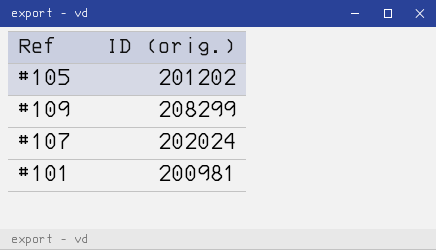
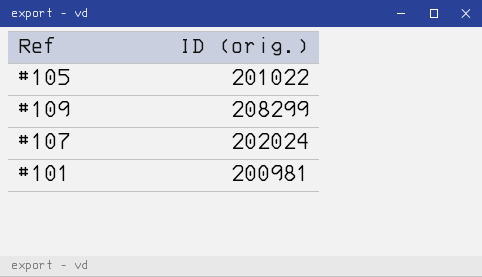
#105 | ID (orig.): 201202 -> 201022

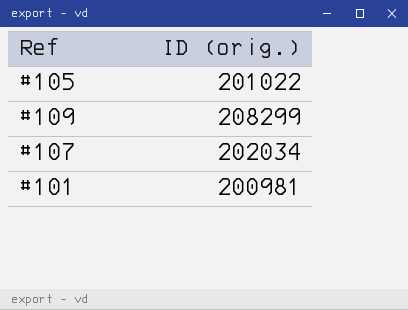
#107 | ID (orig.): 202024 -> 202034

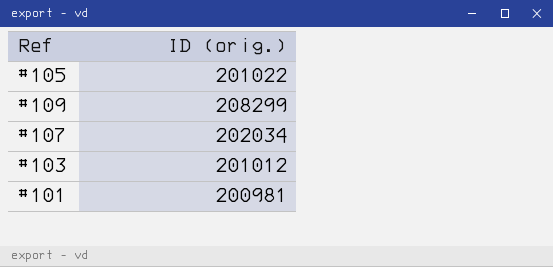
row #103: none -> 201012

